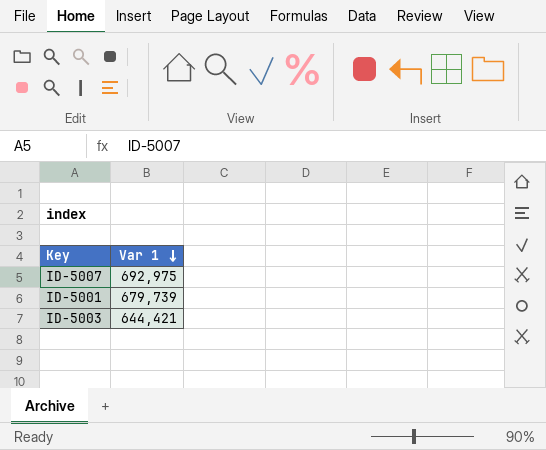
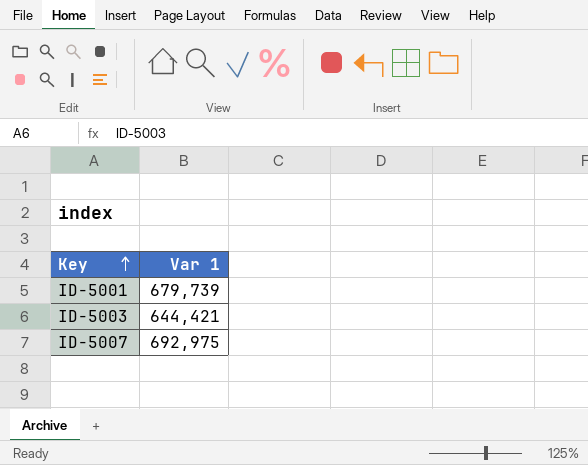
row order: Var 1 descending -> Key ascending

